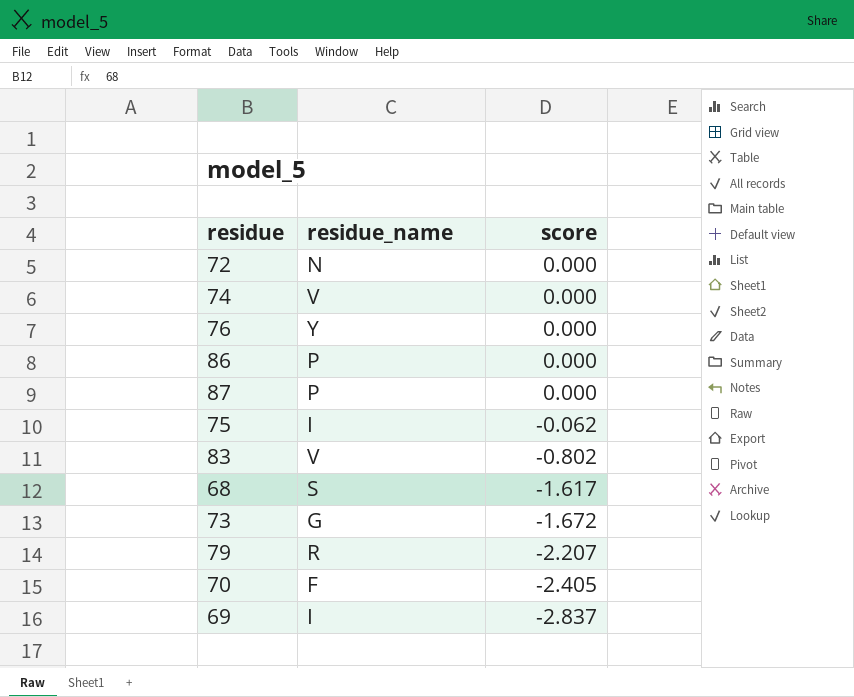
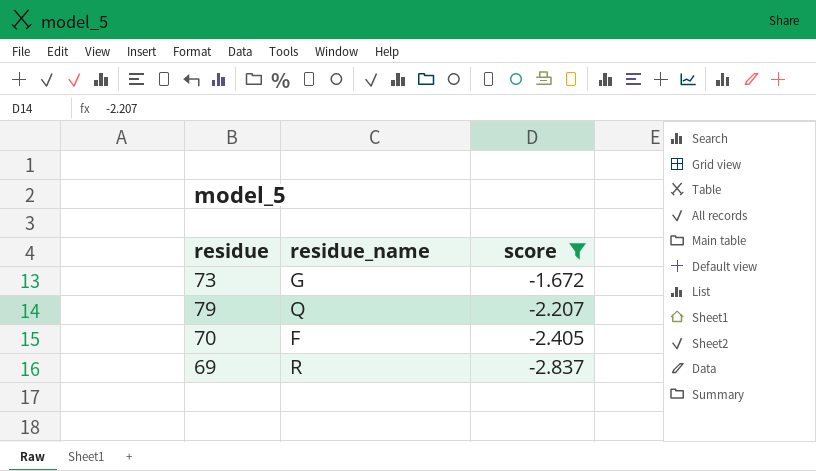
filter: none -> score <= -1.672
79 | residue_name: R -> Q
69 | residue_name: I -> R

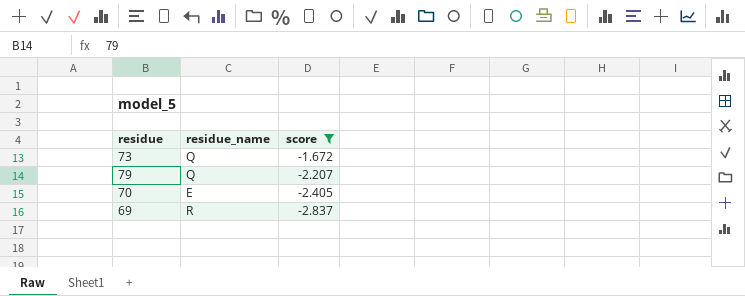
73 | residue_name: G -> Q
70 | residue_name: F -> E

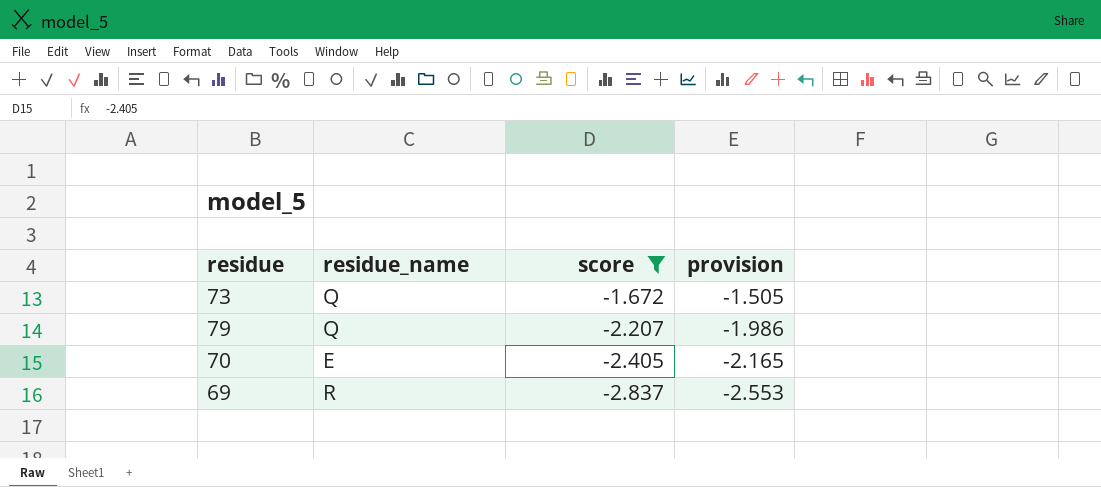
column provision | formula: none -> [score] * 0.9

